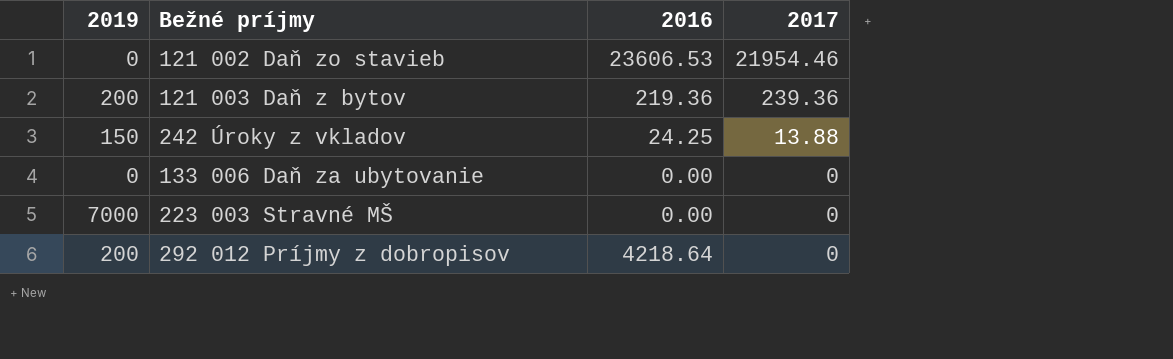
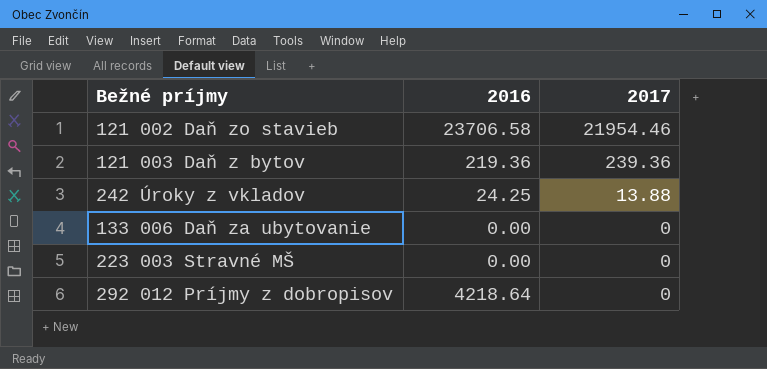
column 2019 | position: 1 -> none
121 002 Daň zo stavieb | 2016: 23606.53 -> 23706.58

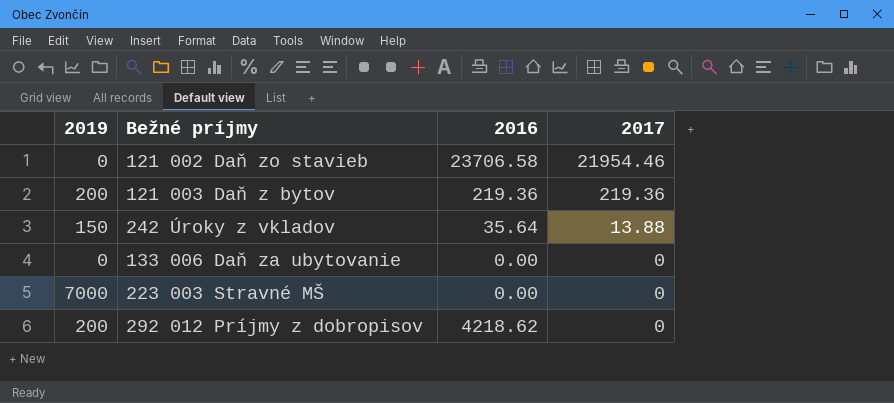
column 2019 | position: none -> 1
121 003 Daň z bytov | 2017: 239.36 -> 219.36
242 Úroky z vkladov | 2016: 24.25 -> 35.64
292 012 Príjmy z dobropisov | 2016: 4218.64 -> 4218.62

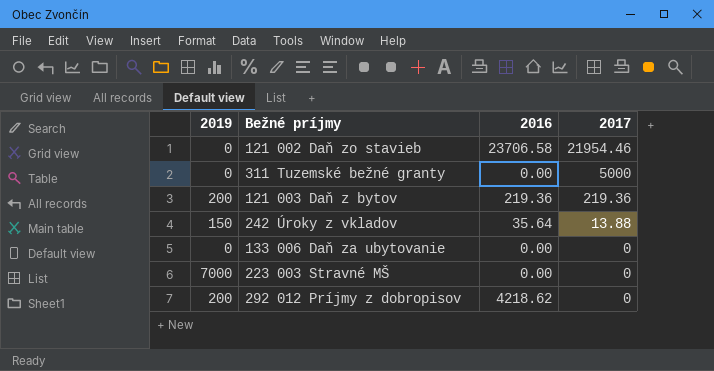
row 311 Tuzemské bežné granty: none -> 0 | 0.00 | 5000

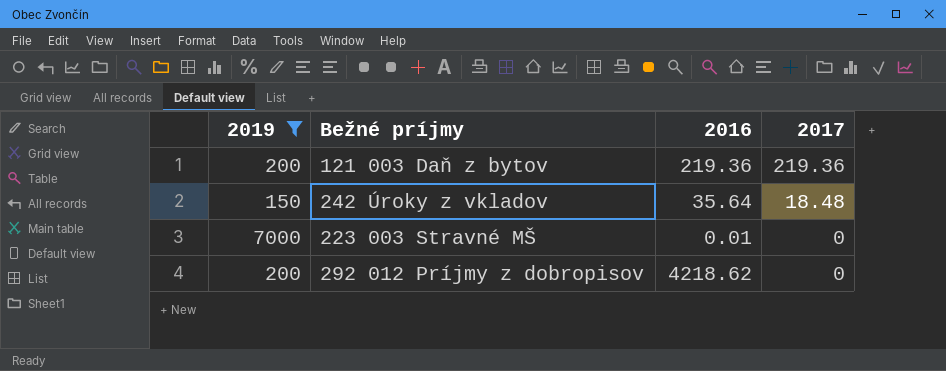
filter: none -> 2019 != 0
242 Úroky z vkladov | 2017: 13.88 -> 18.48
223 003 Stravné MŠ | 2016: 0.00 -> 0.01

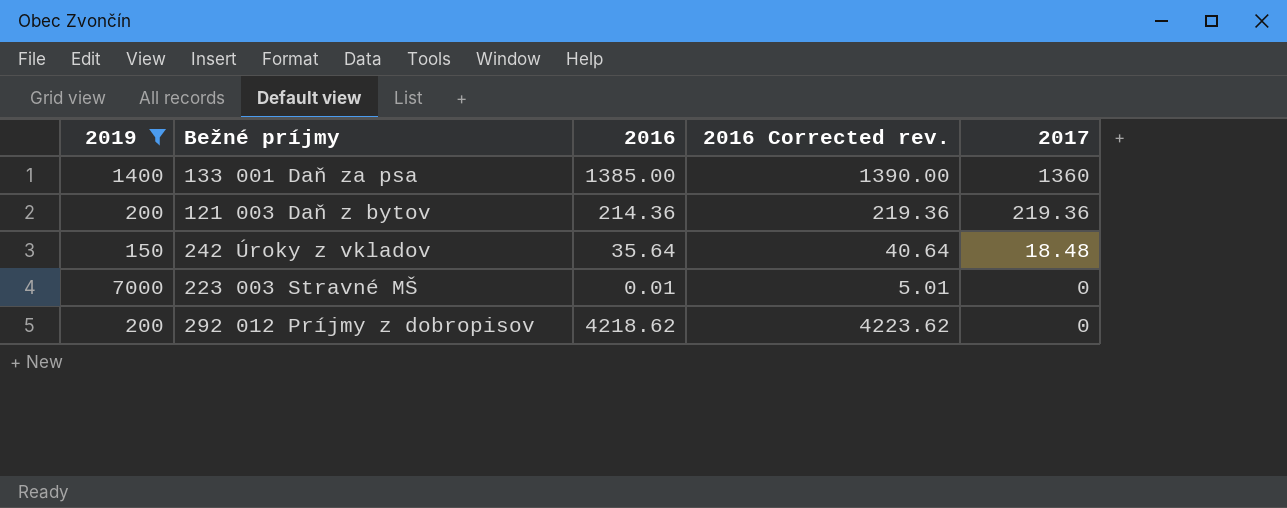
column 2016 Corrected rev. | formula: none -> [2016] + 5
row 133 001 Daň za psa: none -> 1400 | 1385.00 | 1390.00 | 1360
121 003 Daň z bytov | 2016: 219.36 -> 214.36

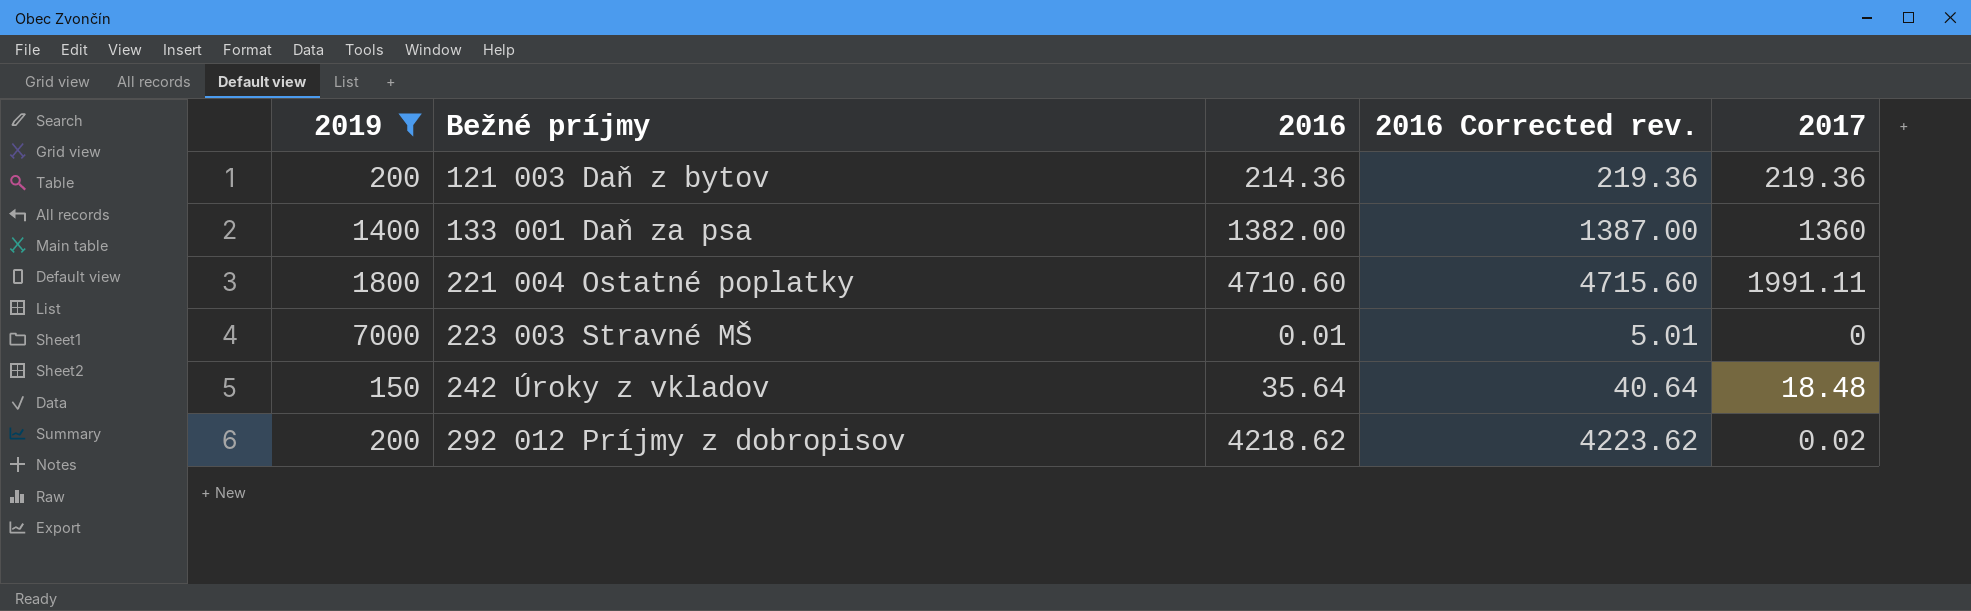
row order: 2017 descending -> Bežné príjmy ascending
133 001 Daň za psa | 2016: 1385.00 -> 1382.00
133 001 Daň za psa | 2016 Corrected rev.: 1390.00 -> 1387.00
row 221 004 Ostatné poplatky: none -> 1800 | 4710.60 | 4715.60 | 1991.11
292 012 Príjmy z dobropisov | 2017: 0 -> 0.02

